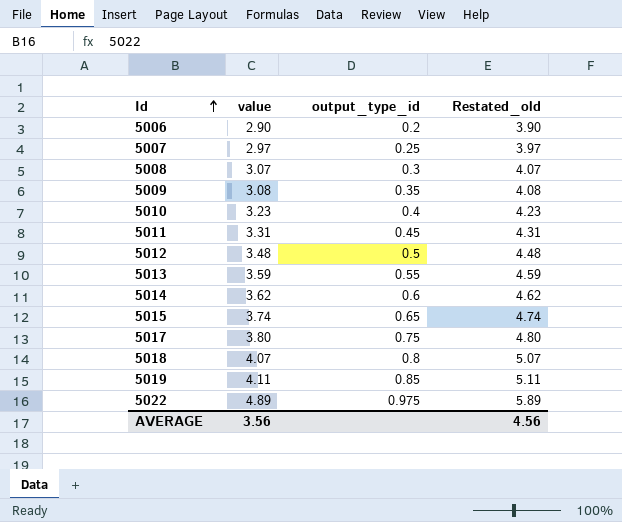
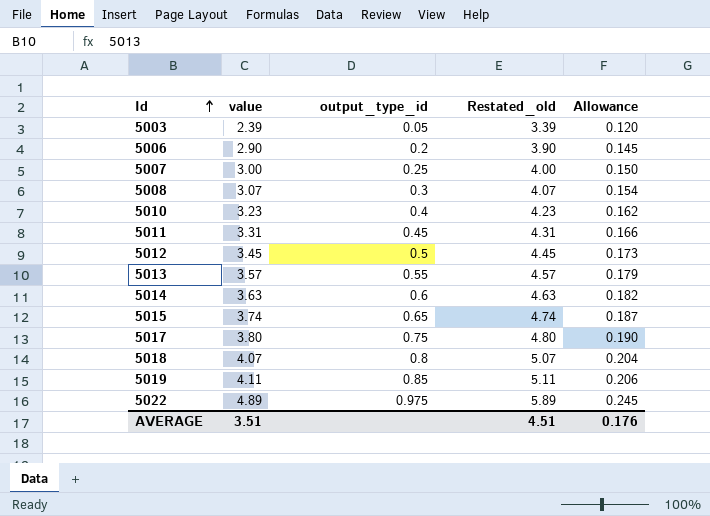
column Allowance | formula: none -> [value] * 0.05
row 5009: 3.08 | 0.35 | 4.08 -> none
row 5003: none -> 2.39 | 0.05 | 3.39 | 0.120
5007 | value: 2.97 -> 3.00
5007 | Restated_old: 3.97 -> 4.00
5012 | value: 3.48 -> 3.45
5012 | Restated_old: 4.48 -> 4.45
5013 | value: 3.59 -> 3.57
5013 | Restated_old: 4.59 -> 4.57
5014 | value: 3.62 -> 3.63
5014 | Restated_old: 4.62 -> 4.63
AVERAGE | value: 3.56 -> 3.51
AVERAGE | Restated_old: 4.56 -> 4.51

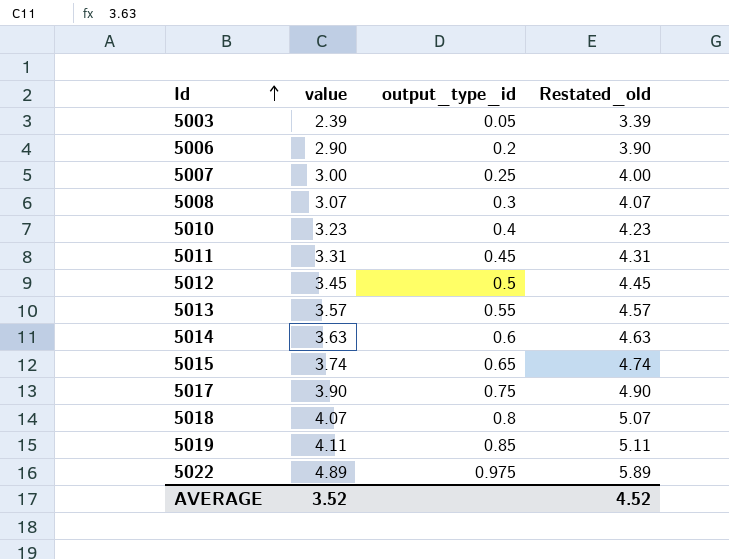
column Allowance | formula: [value] * 0.05 -> none
5017 | value: 3.80 -> 3.90
5017 | Restated_old: 4.80 -> 4.90
AVERAGE | value: 3.51 -> 3.52
AVERAGE | Restated_old: 4.51 -> 4.52

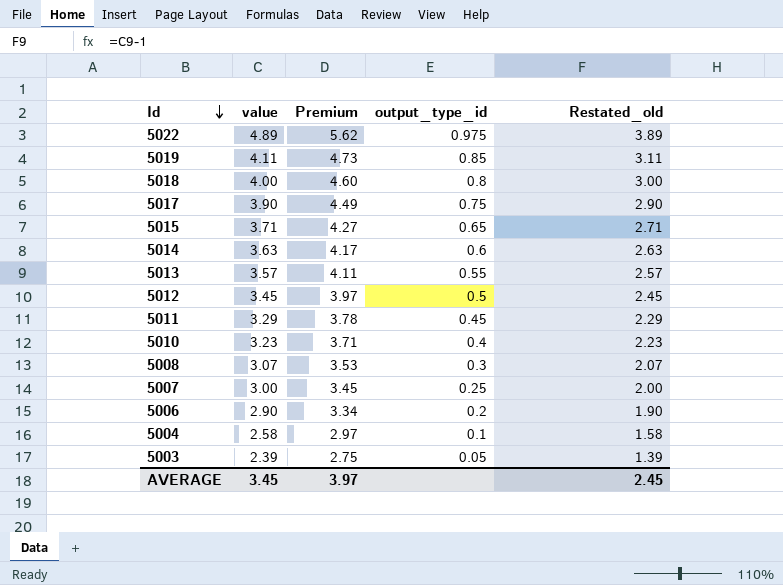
row order: Id ascending -> Id descending
column Premium | formula: none -> [value] * 1.15
column Restated_old | formula: [value] + 1 -> [value] - 1
5018 | value: 4.07 -> 4.00
5015 | value: 3.74 -> 3.71
5011 | value: 3.31 -> 3.29
row 5004: none -> 2.58 | 2.97 | 0.1 | 1.58
AVERAGE | value: 3.52 -> 3.45
AVERAGE | Restated_old: 4.52 -> 2.45

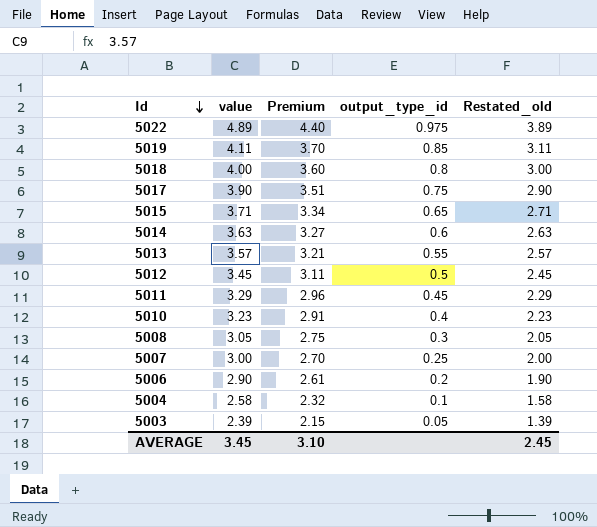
column Premium | formula: [value] * 1.15 -> [value] * 0.9
5008 | value: 3.07 -> 3.05
5008 | Restated_old: 2.07 -> 2.05
AVERAGE | Premium: 3.97 -> 3.10

